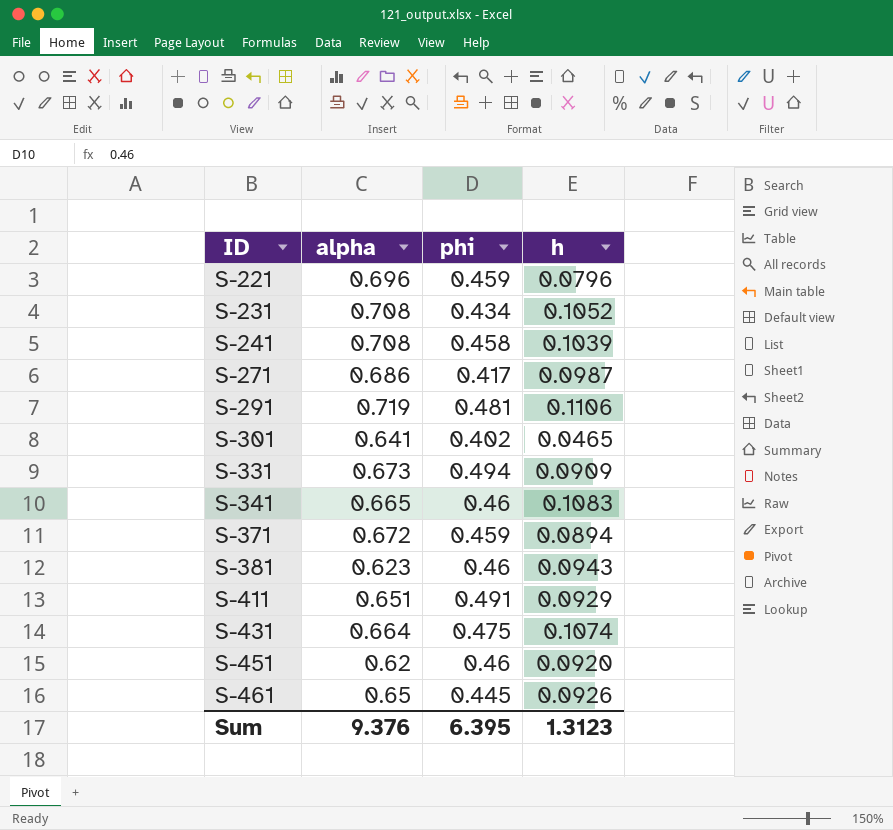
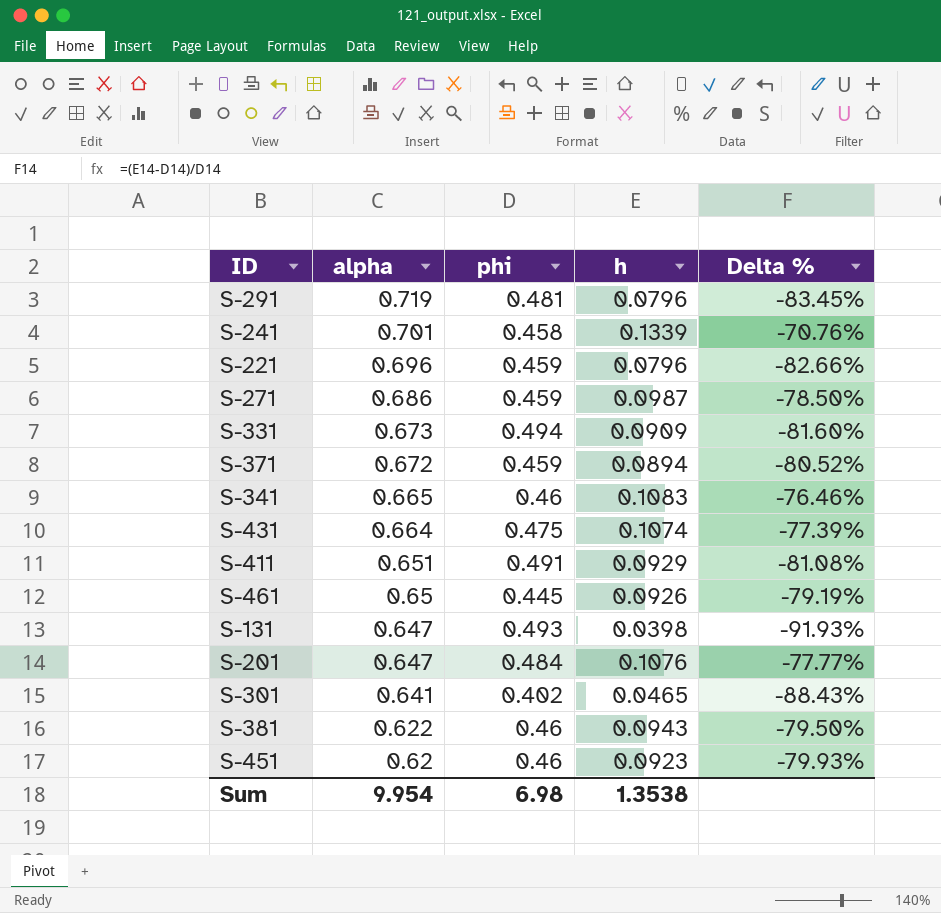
row order: ID ascending -> alpha descending
column Delta % | formula: none -> ([h] - [phi]) / [phi]
row S-231: 0.708 | 0.434 | 0.1052 -> none
S-291 | h: 0.1106 -> 0.0796
S-241 | alpha: 0.708 -> 0.701
S-241 | h: 0.1039 -> 0.1339
S-271 | phi: 0.417 -> 0.459
row S-131: none -> 0.647 | 0.493 | 0.0398 | -91.93%
row S-201: none -> 0.647 | 0.484 | 0.1076 | -77.77%
S-381 | alpha: 0.623 -> 0.622
S-451 | h: 0.0920 -> 0.0923
Sum | alpha: 9.376 -> 9.954
Sum | phi: 6.395 -> 6.98
Sum | h: 1.3123 -> 1.3538

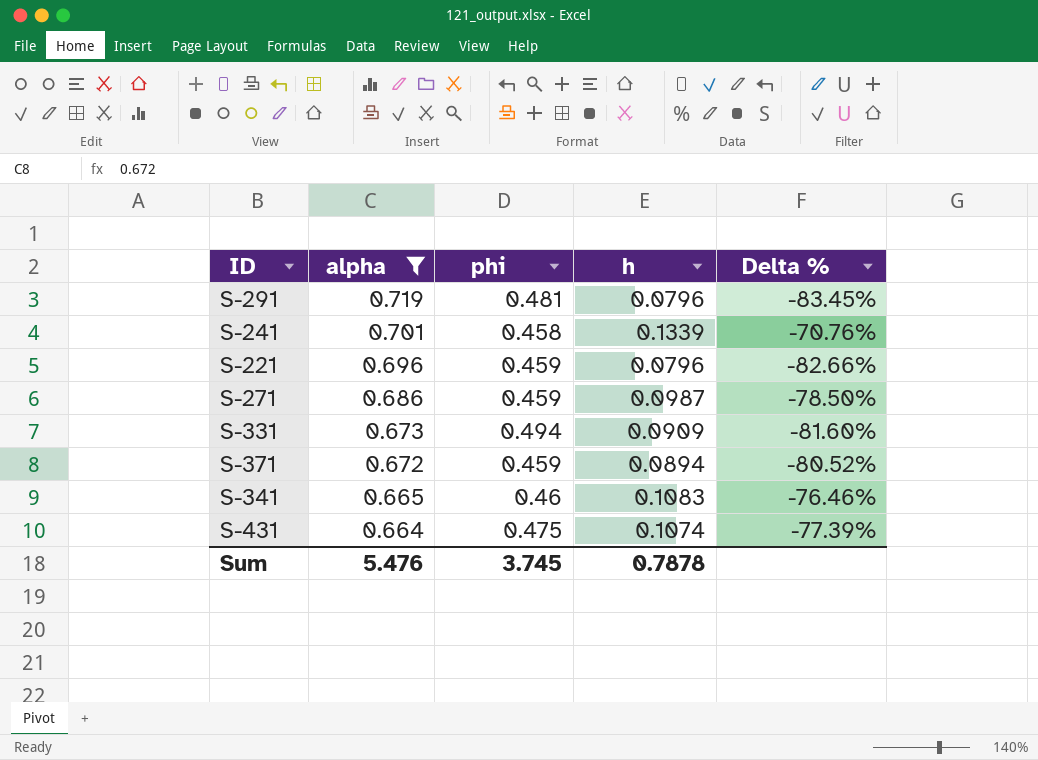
filter: none -> alpha >= 0.664
Sum | alpha: 9.954 -> 5.476
Sum | phi: 6.98 -> 3.745
Sum | h: 1.3538 -> 0.7878

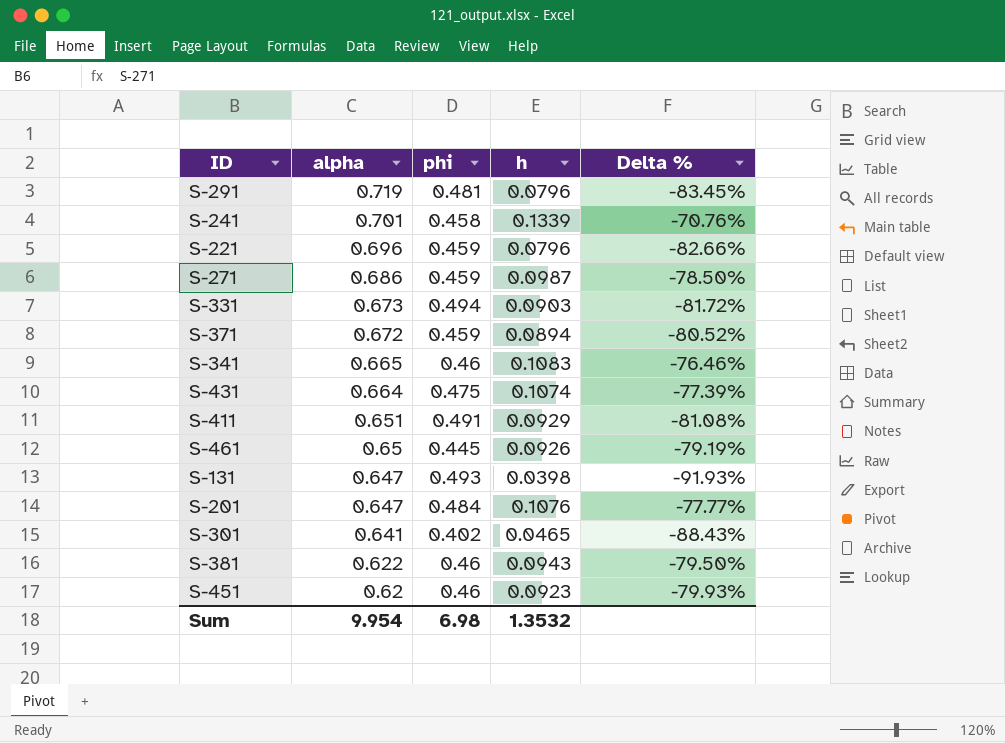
filter: alpha >= 0.664 -> none
S-331 | h: 0.0909 -> 0.0903
S-331 | Delta %: -81.60% -> -81.72%
Sum | alpha: 5.476 -> 9.954
Sum | phi: 3.745 -> 6.98
Sum | h: 0.7878 -> 1.3532

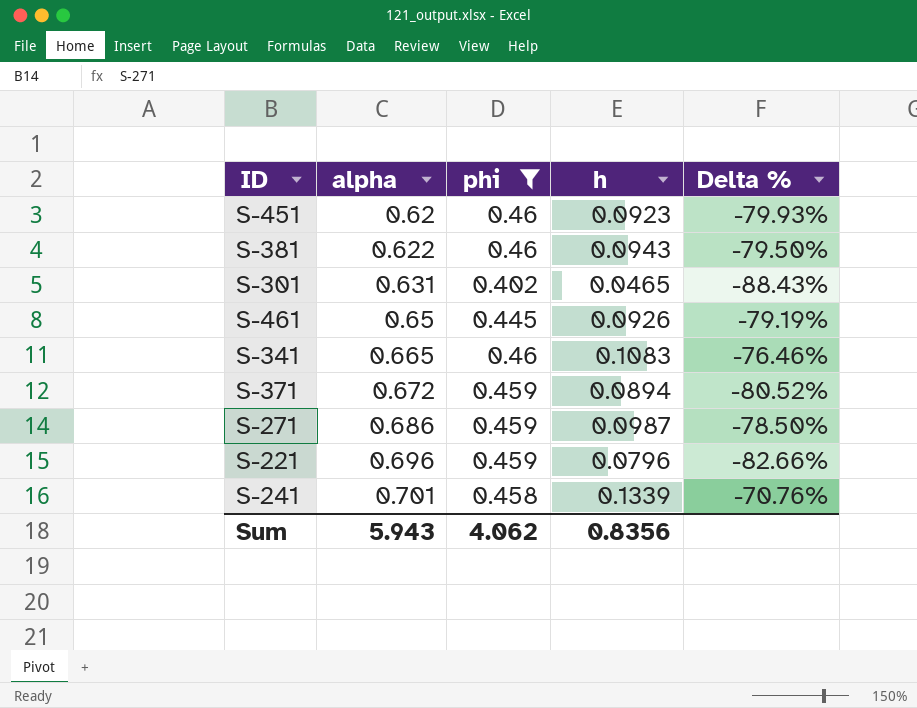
filter: none -> phi <= 0.46
row order: alpha descending -> alpha ascending
S-301 | alpha: 0.641 -> 0.631
Sum | alpha: 9.954 -> 5.943
Sum | phi: 6.98 -> 4.062
Sum | h: 1.3532 -> 0.8356

